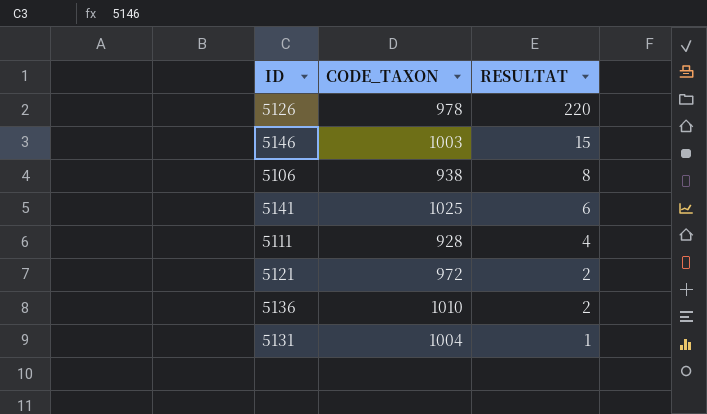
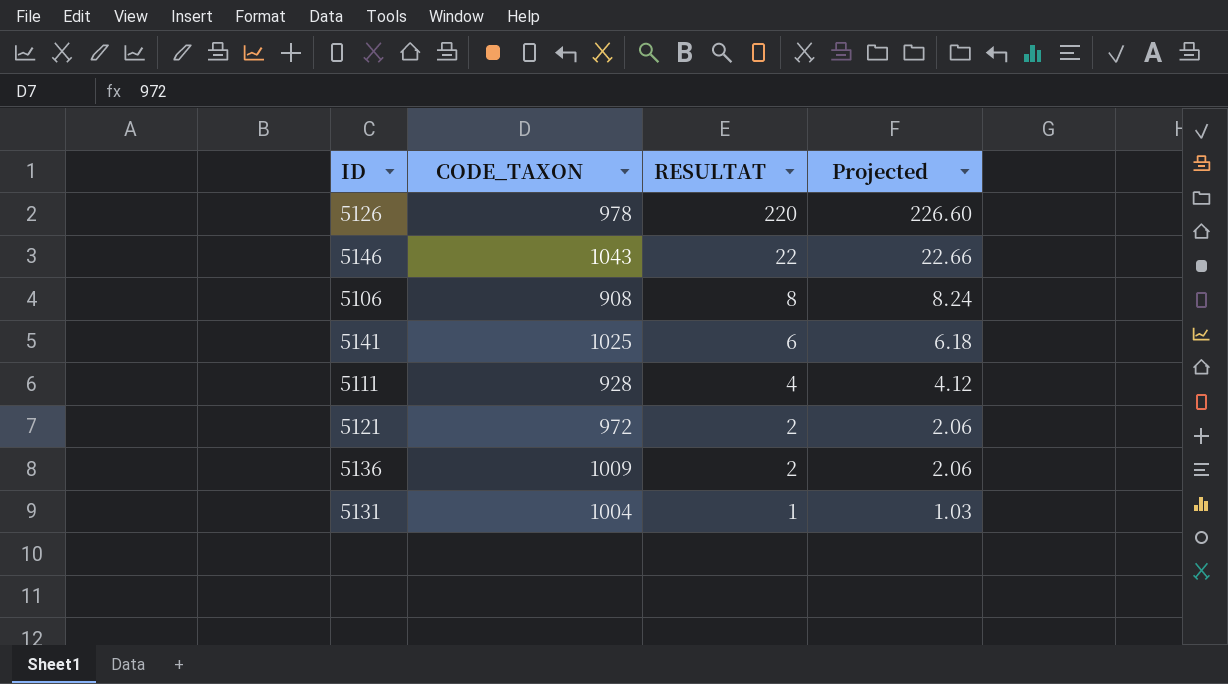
column Projected | formula: none -> [RESULTAT] * 1.03
5146 | CODE_TAXON: 1003 -> 1043
5146 | RESULTAT: 15 -> 22
5106 | CODE_TAXON: 938 -> 908
5136 | CODE_TAXON: 1010 -> 1009

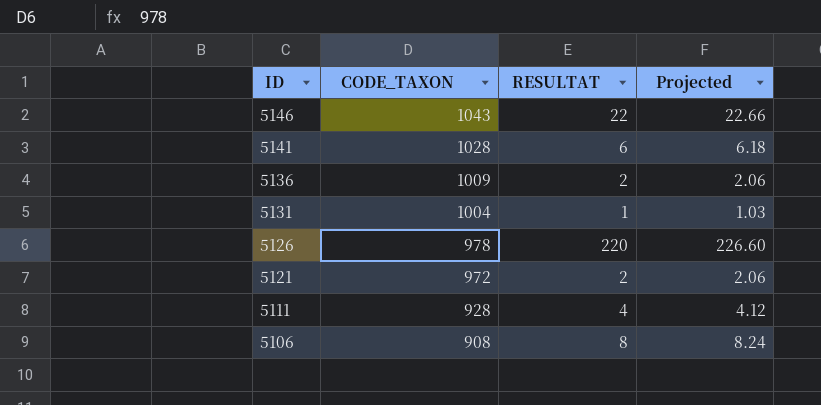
row order: RESULTAT descending -> ID descending
5141 | CODE_TAXON: 1025 -> 1028

